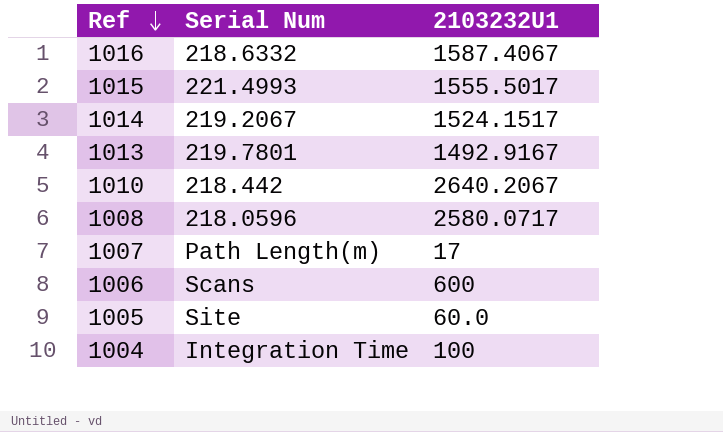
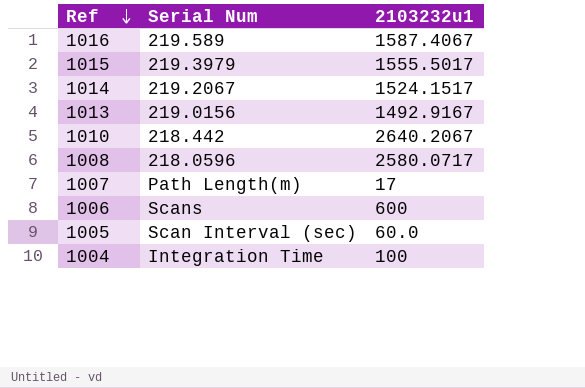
column name: 2103232U1 -> 2103232u1
1016 | Serial Num: 218.6332 -> 219.589
1015 | Serial Num: 221.4993 -> 219.3979
1013 | Serial Num: 219.7801 -> 219.0156
1005 | Serial Num: Site -> Scan Interval (sec)

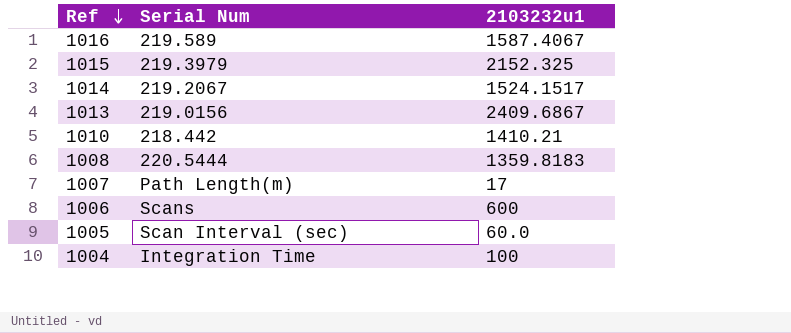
1015 | 2103232u1: 1555.5017 -> 2152.325
1013 | 2103232u1: 1492.9167 -> 2409.6867
1010 | 2103232u1: 2640.2067 -> 1410.21
1008 | Serial Num: 218.0596 -> 220.5444
1008 | 2103232u1: 2580.0717 -> 1359.8183

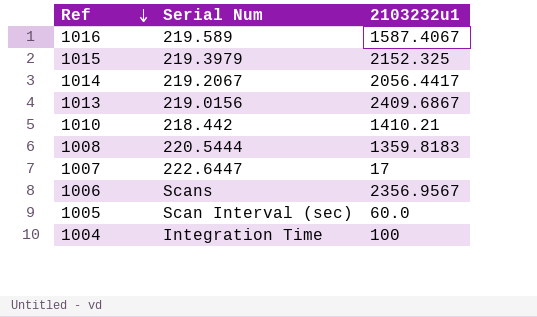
1014 | 2103232u1: 1524.1517 -> 2056.4417
1007 | Serial Num: Path Length(m) -> 222.6447
1006 | 2103232u1: 600 -> 2356.9567

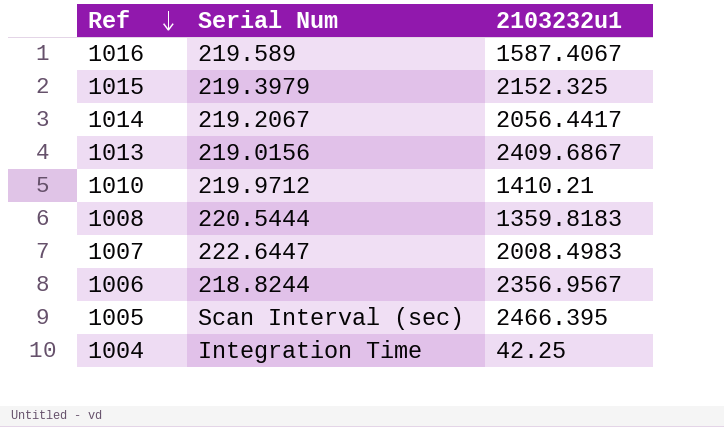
1010 | Serial Num: 218.442 -> 219.9712
1007 | 2103232u1: 17 -> 2008.4983
1006 | Serial Num: Scans -> 218.8244
1005 | 2103232u1: 60.0 -> 2466.395
1004 | 2103232u1: 100 -> 42.25

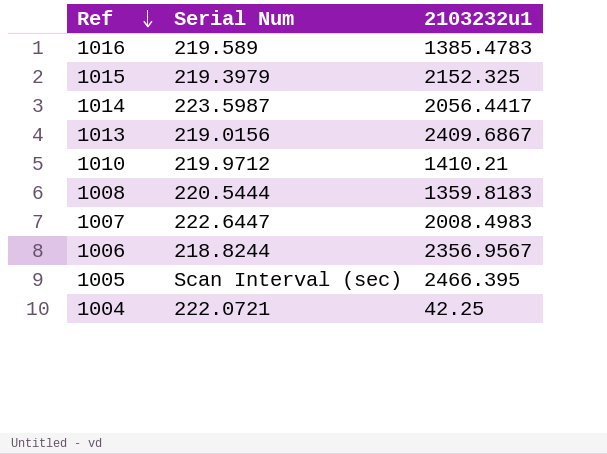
1016 | 2103232u1: 1587.4067 -> 1385.4783
1014 | Serial Num: 219.2067 -> 223.5987
1004 | Serial Num: Integration Time -> 222.0721

